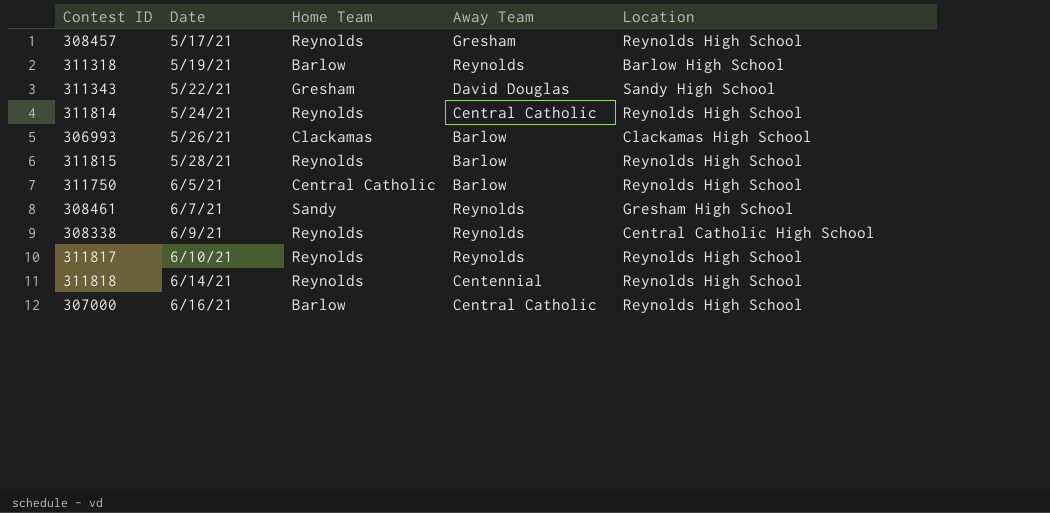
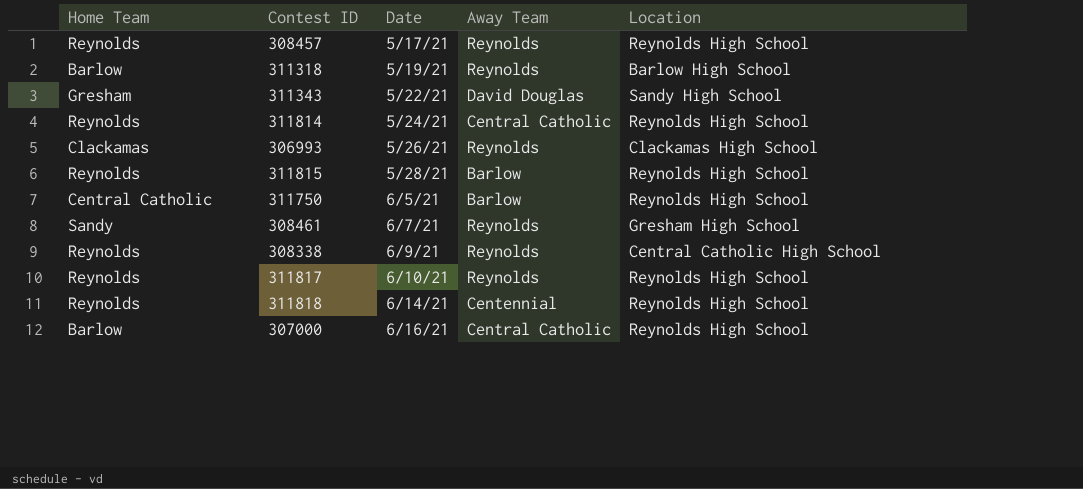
column Home Team | position: 3 -> 1
308457 | Away Team: Gresham -> Reynolds
306993 | Away Team: Barlow -> Reynolds

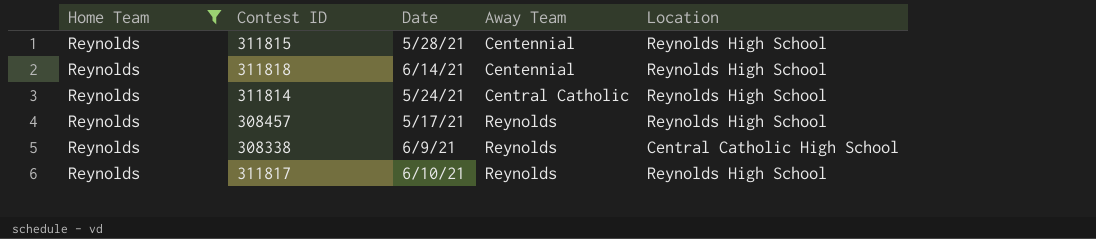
filter: none -> Home Team = Reynolds
row order: Date ascending -> Away Team ascending
311815 | Away Team: Barlow -> Centennial

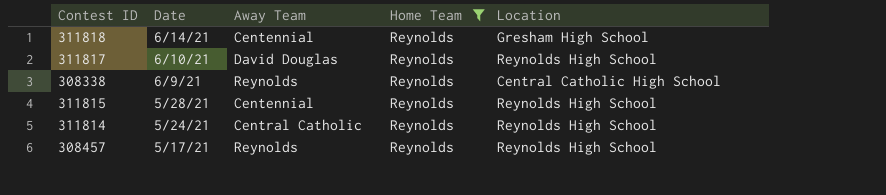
row order: Away Team ascending -> Date descending
column Home Team | position: 1 -> 4
311818 | Location: Reynolds High School -> Gresham High School
311817 | Away Team: Reynolds -> David Douglas

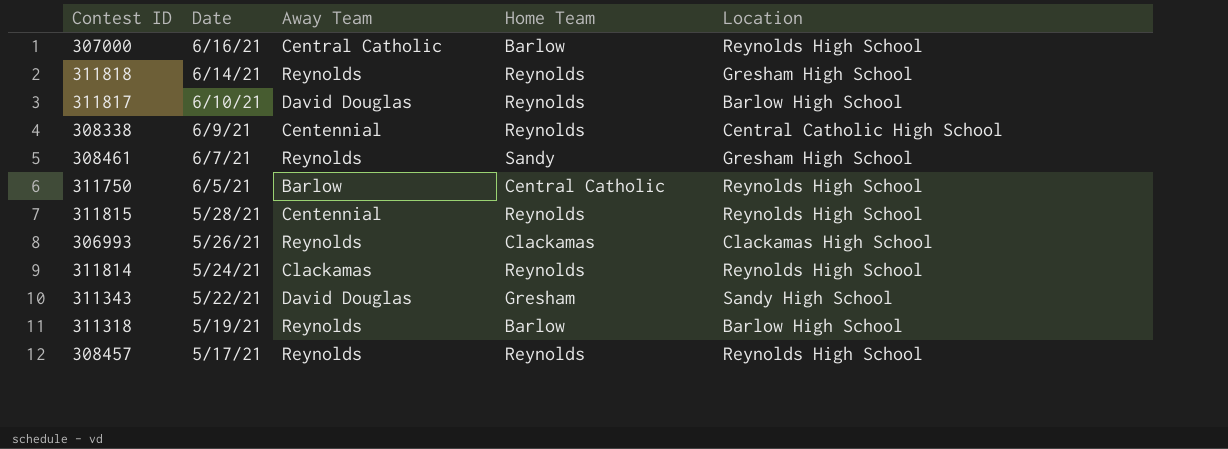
filter: Home Team = Reynolds -> none
311818 | Away Team: Centennial -> Reynolds
311817 | Location: Reynolds High School -> Barlow High School
308338 | Away Team: Reynolds -> Centennial
311814 | Away Team: Central Catholic -> Clackamas

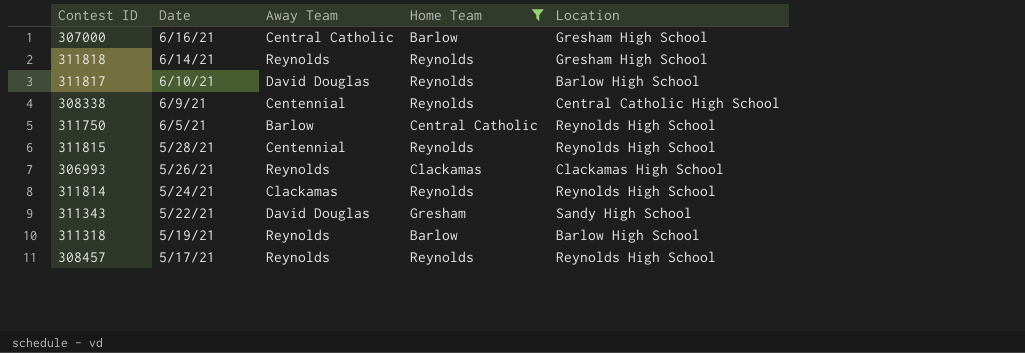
filter: none -> Home Team != Sandy
307000 | Location: Reynolds High School -> Gresham High School

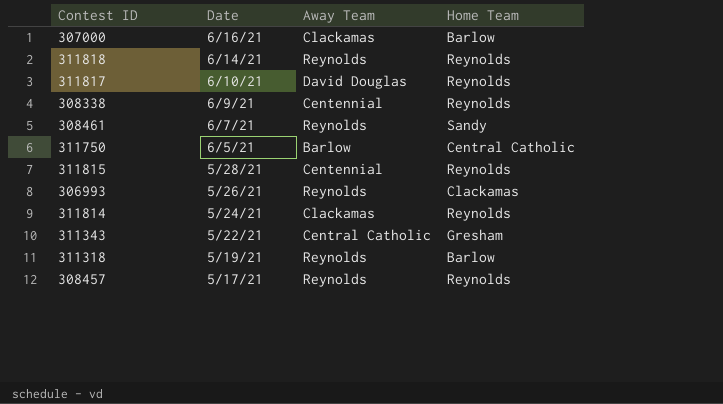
filter: Home Team != Sandy -> none
column Location | position: 5 -> none
307000 | Away Team: Central Catholic -> Clackamas
311343 | Away Team: David Douglas -> Central Catholic

